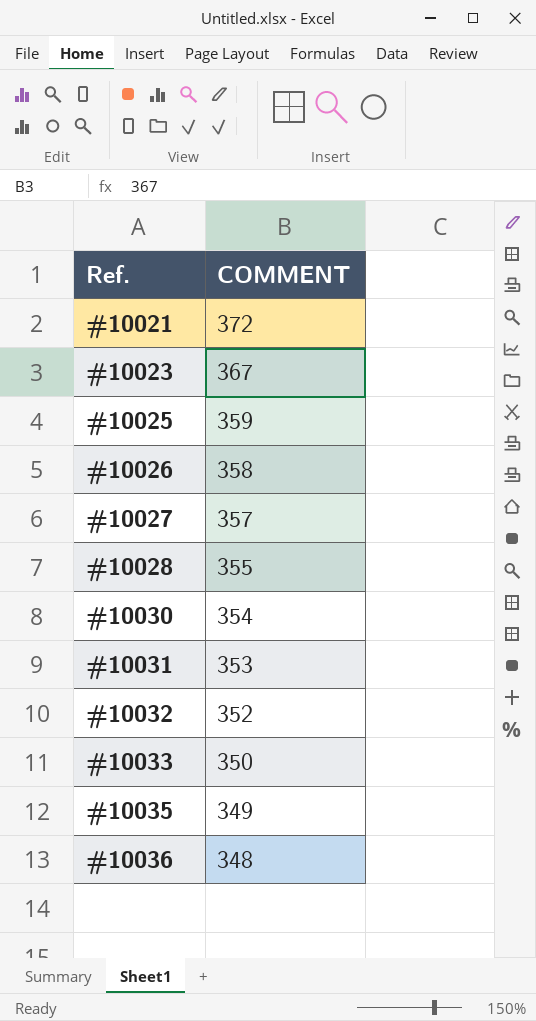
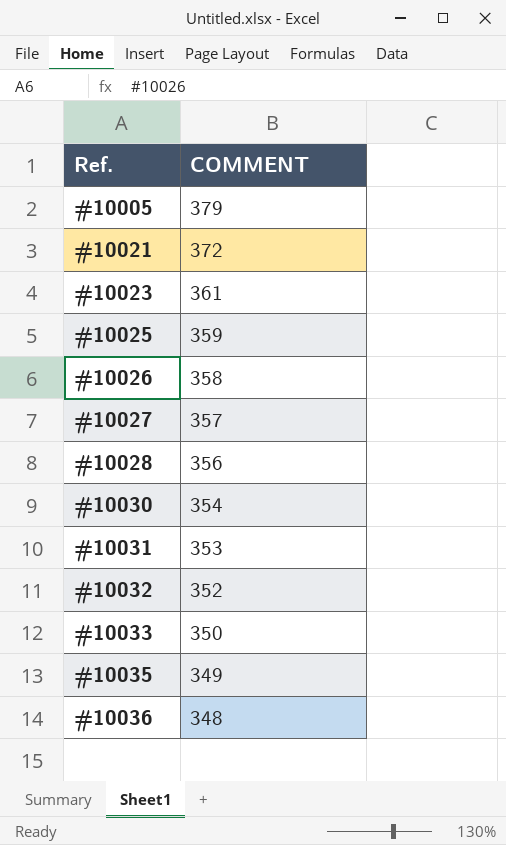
row #10005: none -> 379
#10023 | COMMENT: 367 -> 361
#10028 | COMMENT: 355 -> 356

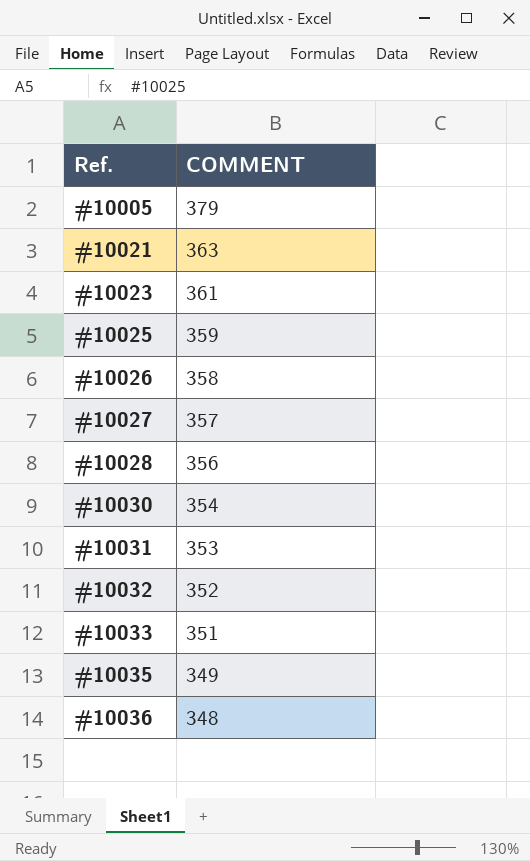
#10021 | COMMENT: 372 -> 363
#10033 | COMMENT: 350 -> 351

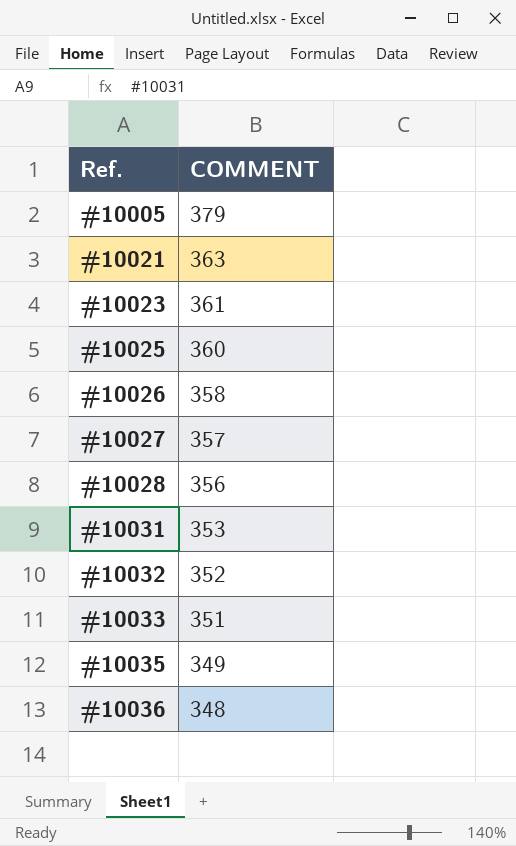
row #10030: 354 -> none
#10025 | COMMENT: 359 -> 360

